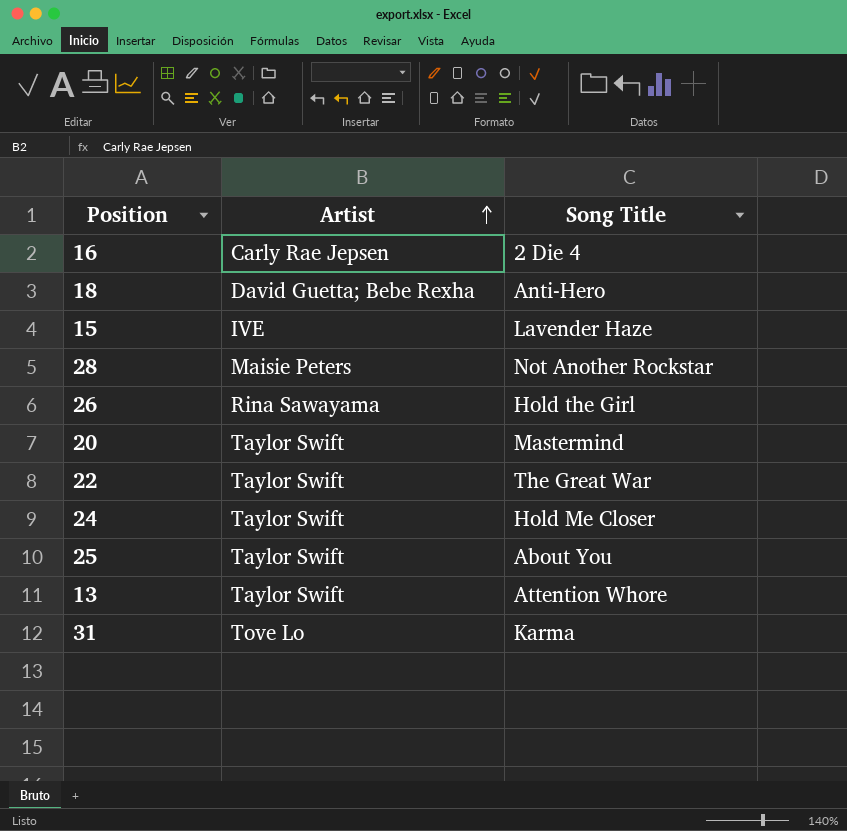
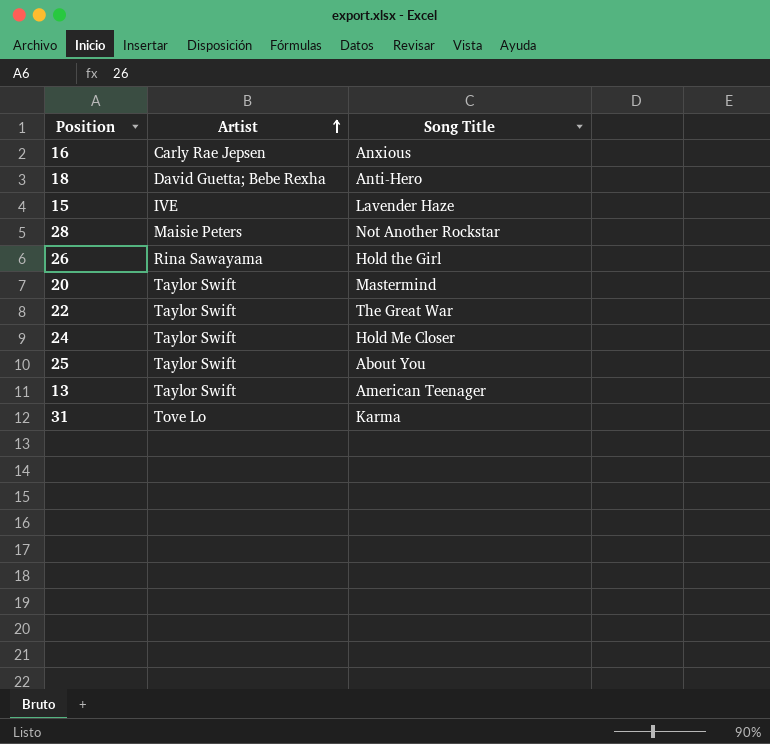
16 | Song Title: 2 Die 4 -> Anxious
13 | Song Title: Attention Whore -> American Teenager

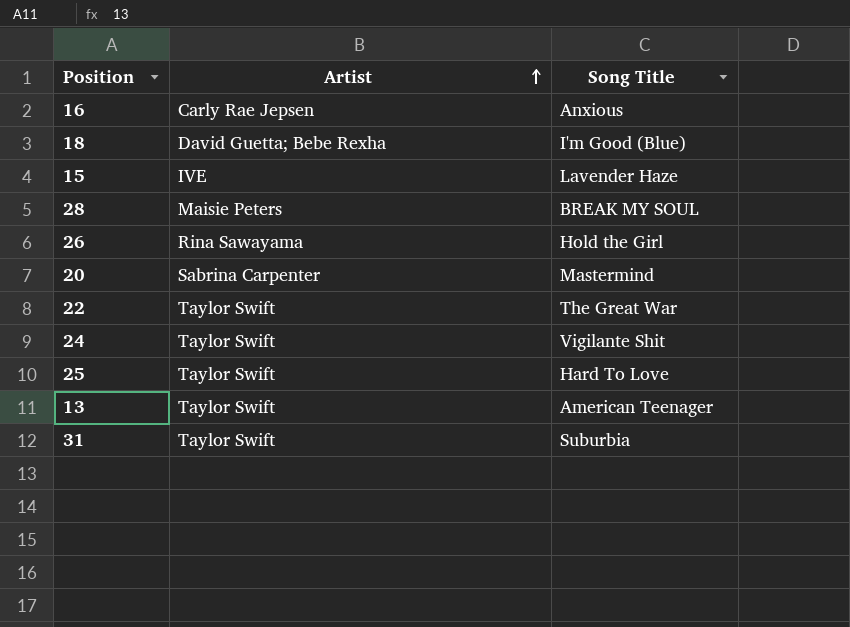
18 | Song Title: Anti-Hero -> I'm Good (Blue)
28 | Song Title: Not Another Rockstar -> BREAK MY SOUL
20 | Artist: Taylor Swift -> Sabrina Carpenter
24 | Song Title: Hold Me Closer -> Vigilante Shit
25 | Song Title: About You -> Hard To Love
31 | Artist: Tove Lo -> Taylor Swift
31 | Song Title: Karma -> Suburbia

